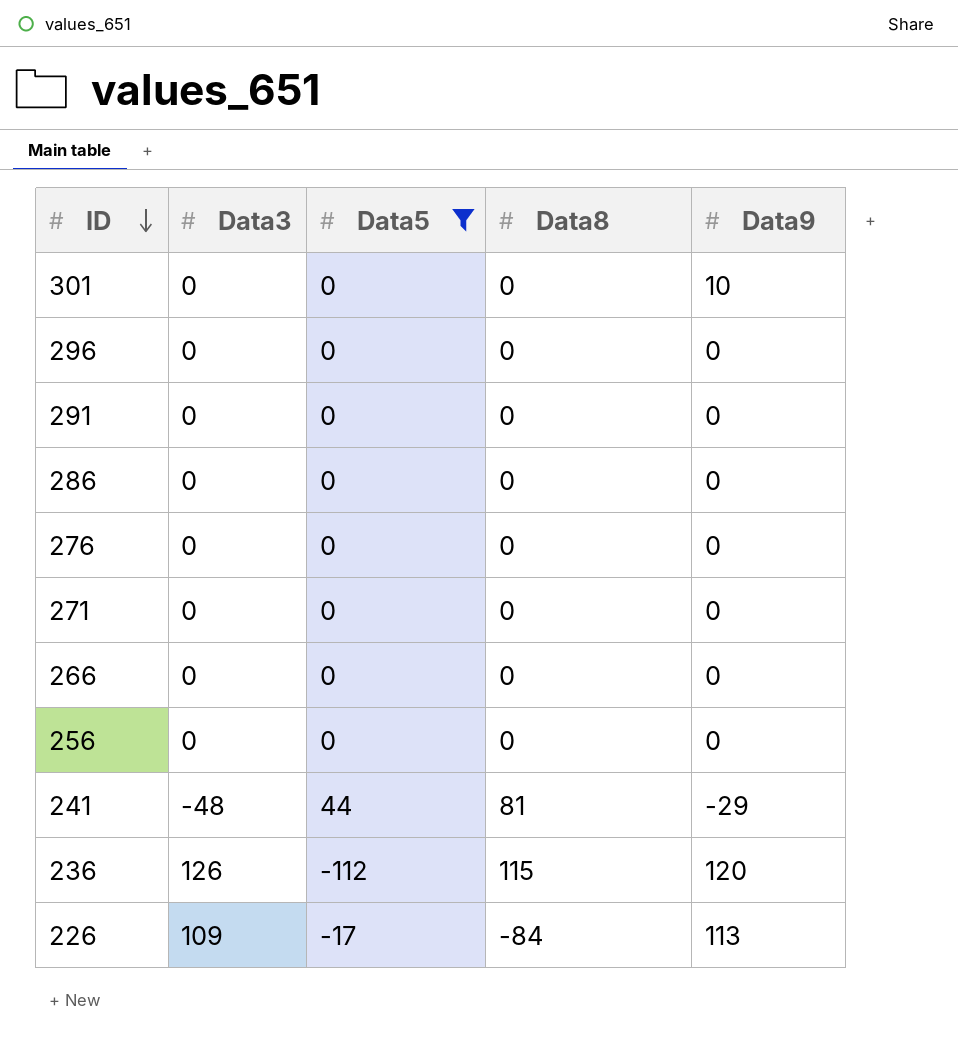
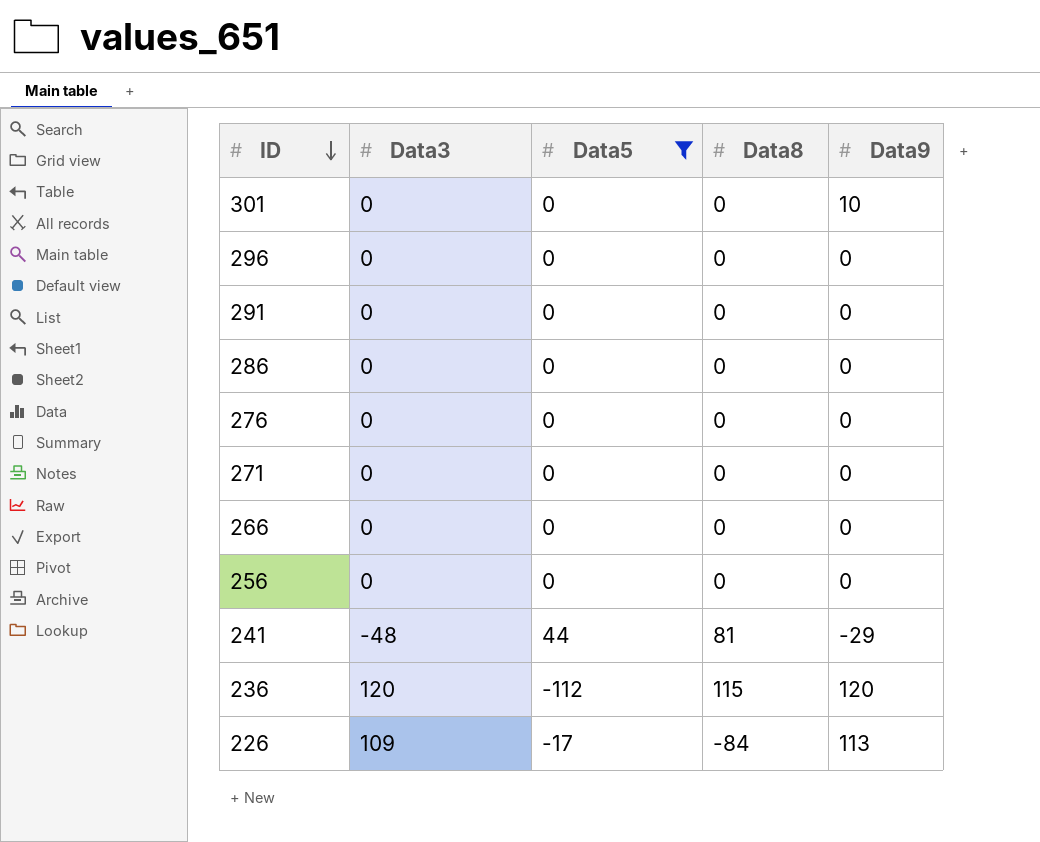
236 | Data3: 126 -> 120

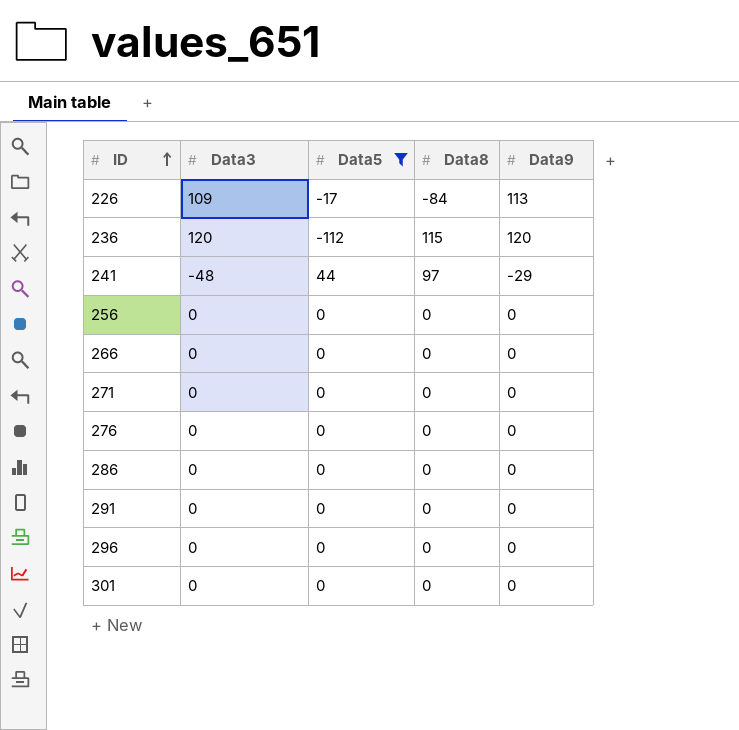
row order: ID descending -> ID ascending
241 | Data8: 81 -> 97
301 | Data9: 10 -> 0

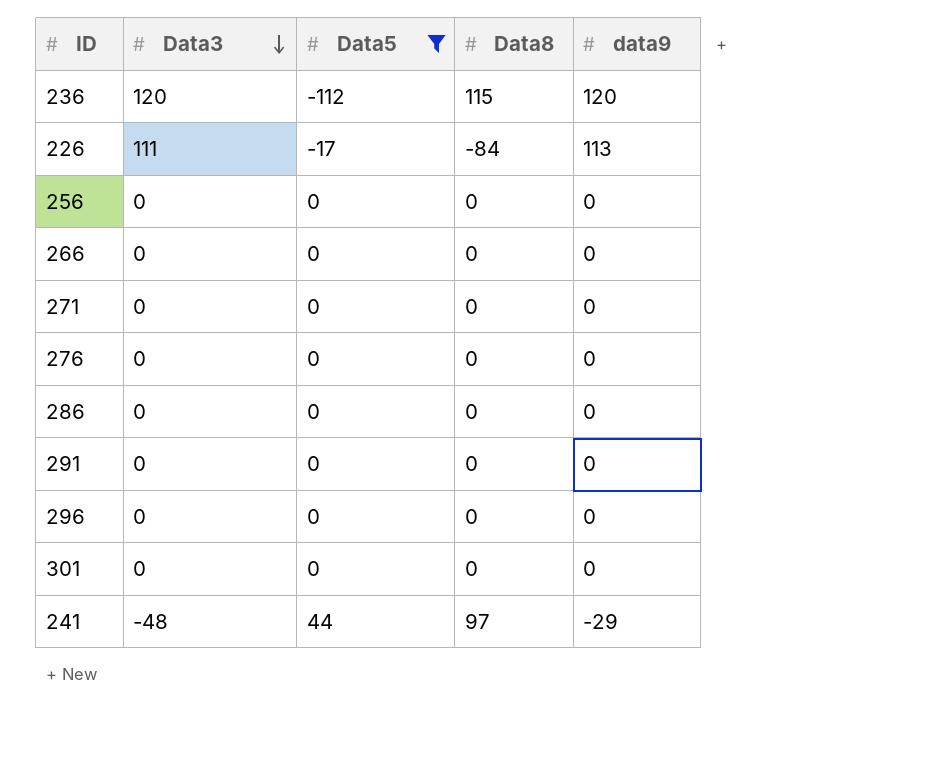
row order: ID ascending -> Data3 descending
column name: Data9 -> data9
226 | Data3: 109 -> 111

